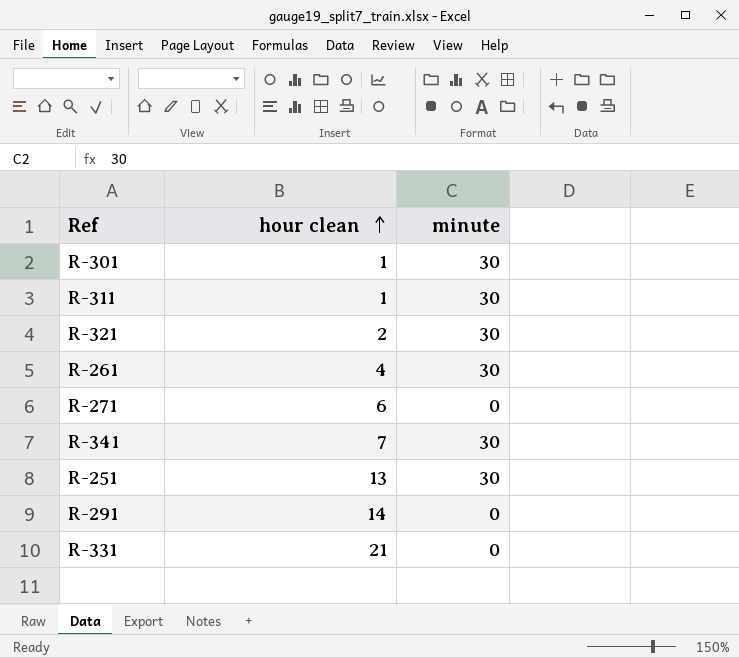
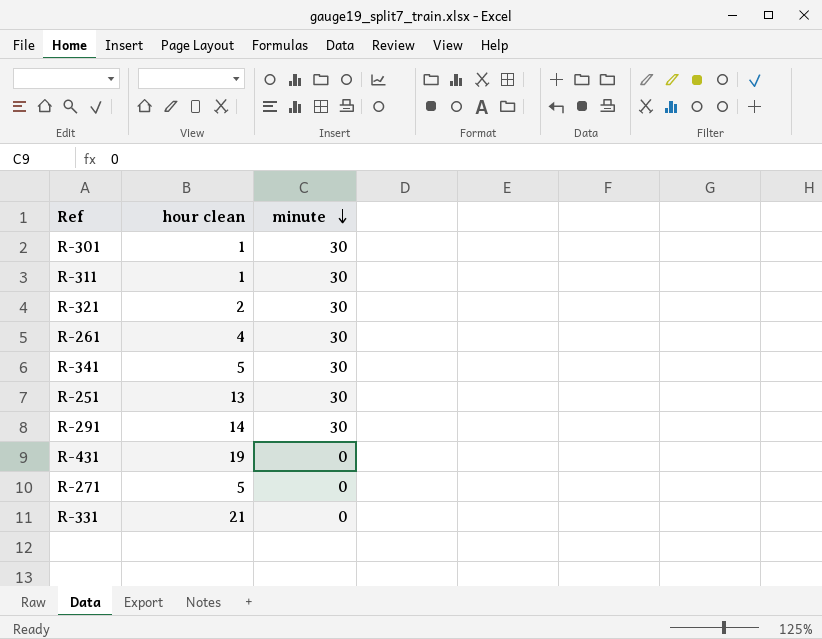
row order: hour clean ascending -> minute descending
R-341 | hour clean: 7 -> 5
R-291 | minute: 0 -> 30
row R-431: none -> 19 | 0
R-271 | hour clean: 6 -> 5

